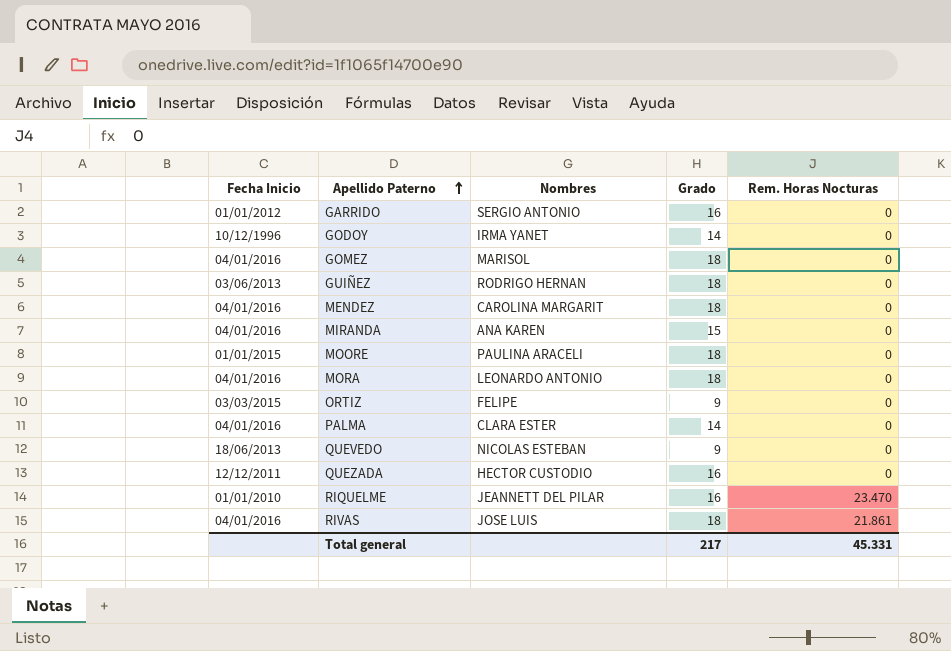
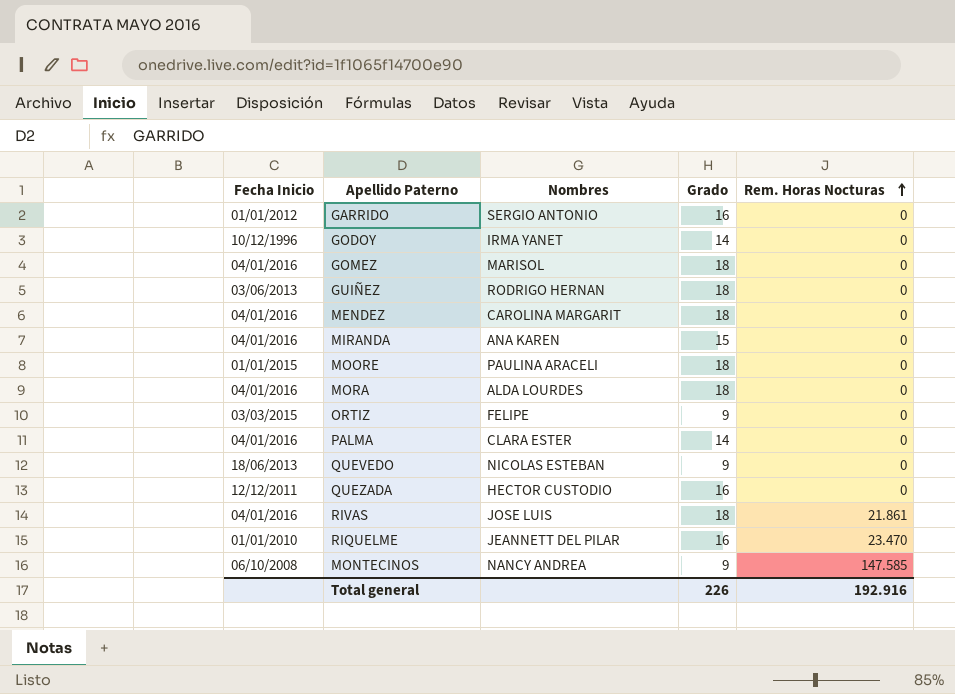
row order: Apellido Paterno ascending -> Rem. Horas Nocturas ascending
MORA | Nombres: LEONARDO ANTONIO -> ALDA LOURDES
row MONTECINOS: none -> 06/10/2008 | NANCY ANDREA | 9 | 147.585
Total general | Grado: 217 -> 226
Total general | Rem. Horas Nocturas: 45.331 -> 192.916

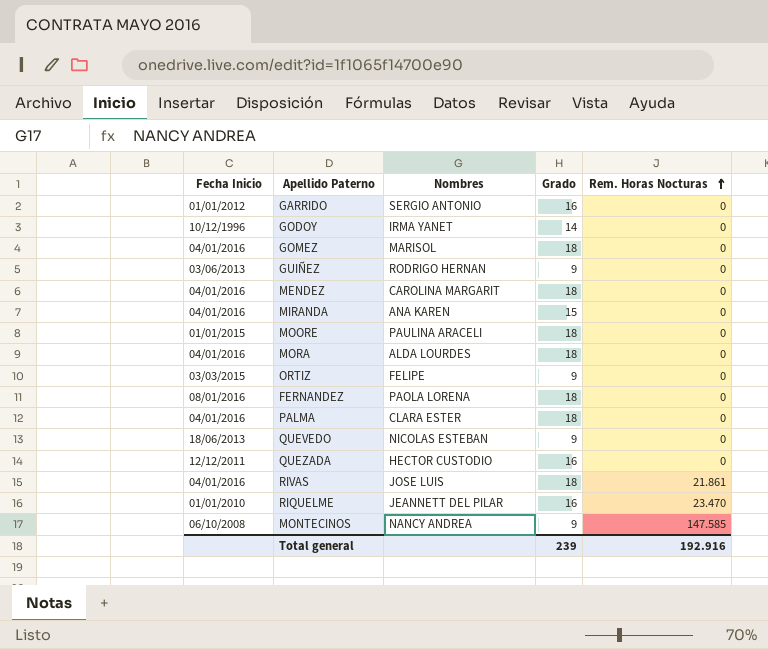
GUIÑEZ | Grado: 18 -> 9
row FERNANDEZ: none -> 08/01/2016 | PAOLA LORENA | 18 | 0
PALMA | Grado: 14 -> 18
Total general | Grado: 226 -> 239

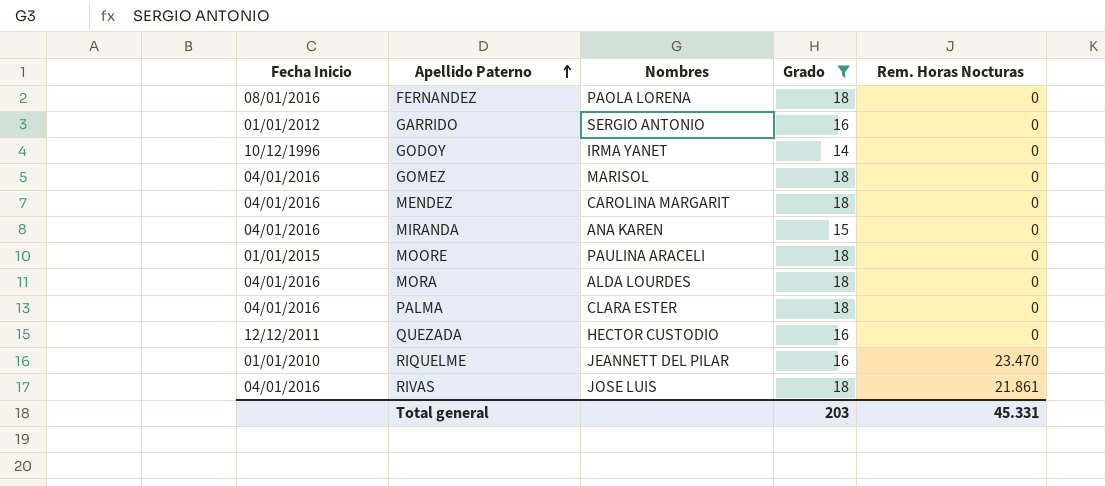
filter: none -> Grado != 9
row order: Rem. Horas Nocturas ascending -> Apellido Paterno ascending
Total general | Grado: 239 -> 203
Total general | Rem. Horas Nocturas: 192.916 -> 45.331

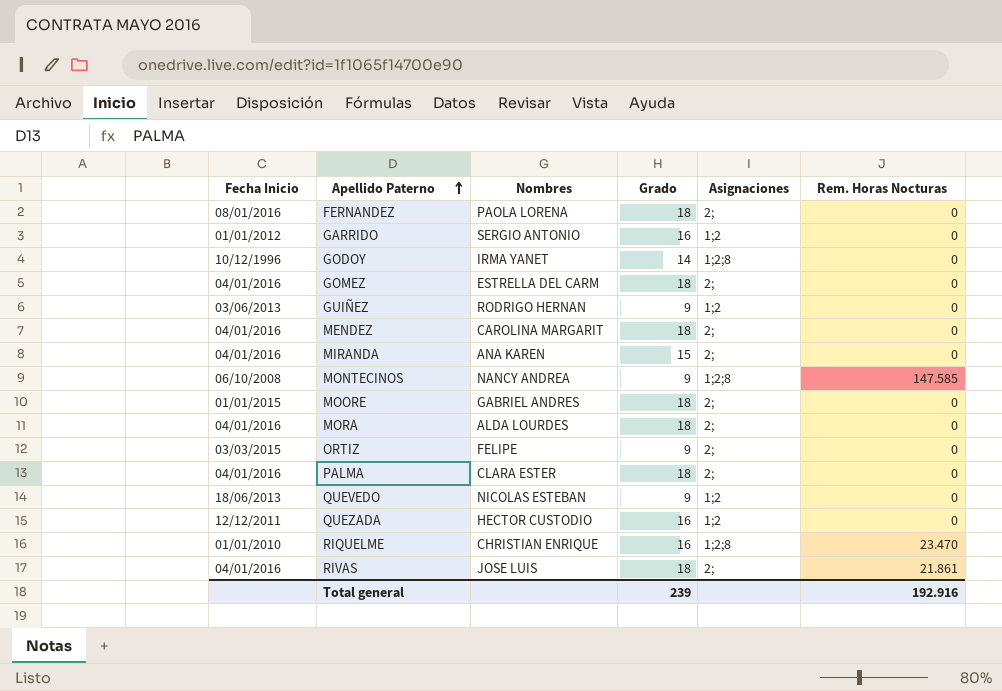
filter: Grado != 9 -> none
column Asignaciones | position: none -> 5
GOMEZ | Nombres: MARISOL -> ESTRELLA DEL CARM
MOORE | Nombres: PAULINA ARACELI -> GABRIEL ANDRES
RIQUELME | Nombres: JEANNETT DEL PILAR -> CHRISTIAN ENRIQUE
Total general | Grado: 203 -> 239
Total general | Rem. Horas Nocturas: 45.331 -> 192.916

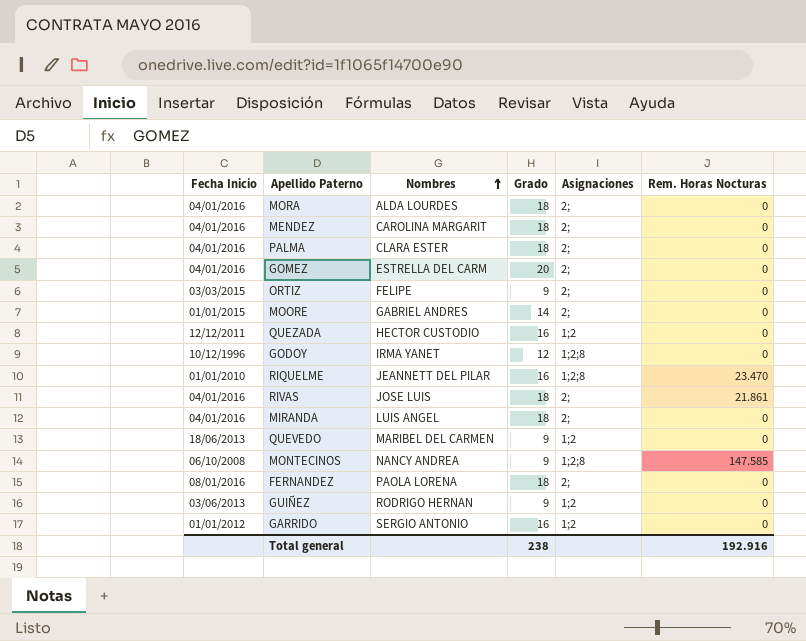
row order: Apellido Paterno ascending -> Nombres ascending
GOMEZ | Grado: 18 -> 20
MOORE | Grado: 18 -> 14
GODOY | Grado: 14 -> 12
RIQUELME | Nombres: CHRISTIAN ENRIQUE -> JEANNETT DEL PILAR
MIRANDA | Nombres: ANA KAREN -> LUIS ANGEL
MIRANDA | Grado: 15 -> 18
QUEVEDO | Nombres: NICOLAS ESTEBAN -> MARIBEL DEL CARMEN
Total general | Grado: 239 -> 238

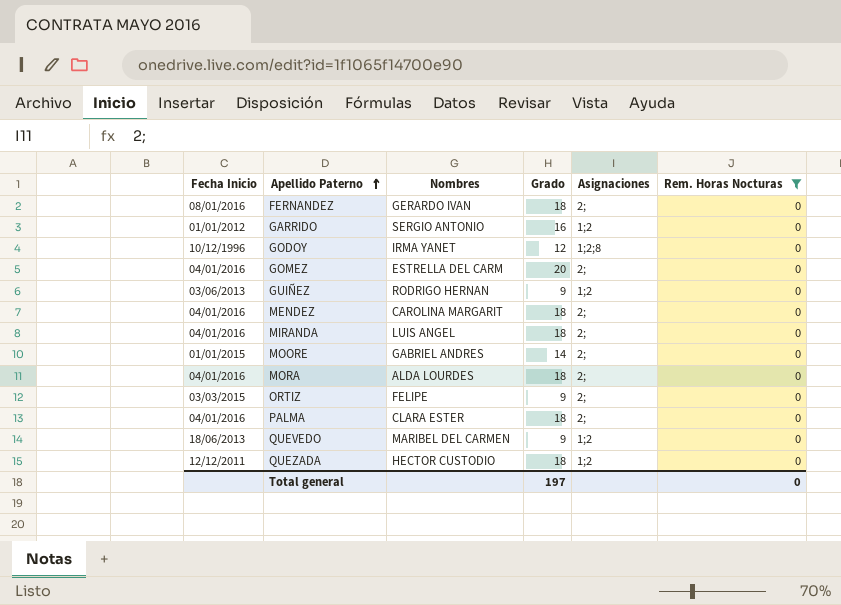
filter: none -> Rem. Horas Nocturas = 0
row order: Nombres ascending -> Apellido Paterno ascending
FERNANDEZ | Nombres: PAOLA LORENA -> GERARDO IVAN
QUEZADA | Grado: 16 -> 18
Total general | Grado: 238 -> 197
Total general | Rem. Horas Nocturas: 192.916 -> 0

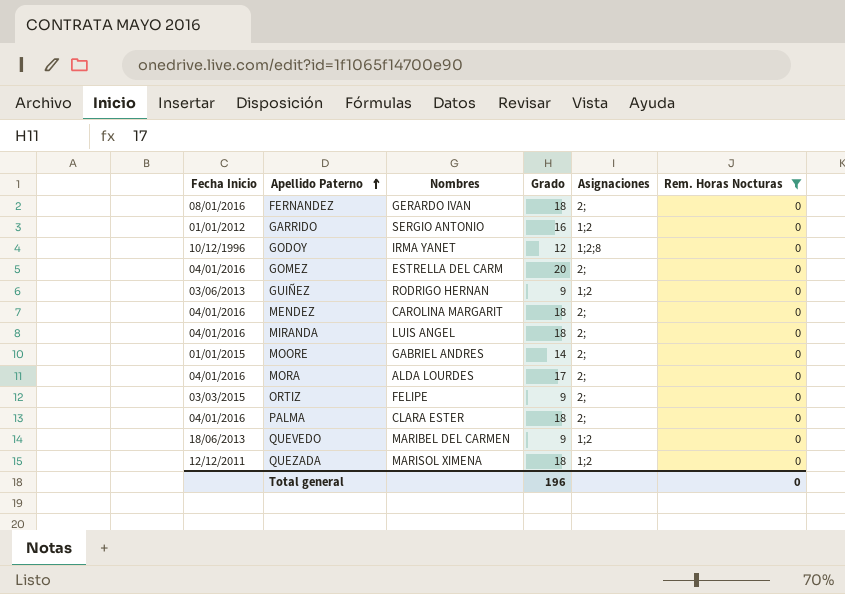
MORA | Grado: 18 -> 17
QUEZADA | Nombres: HECTOR CUSTODIO -> MARISOL XIMENA
Total general | Grado: 197 -> 196

